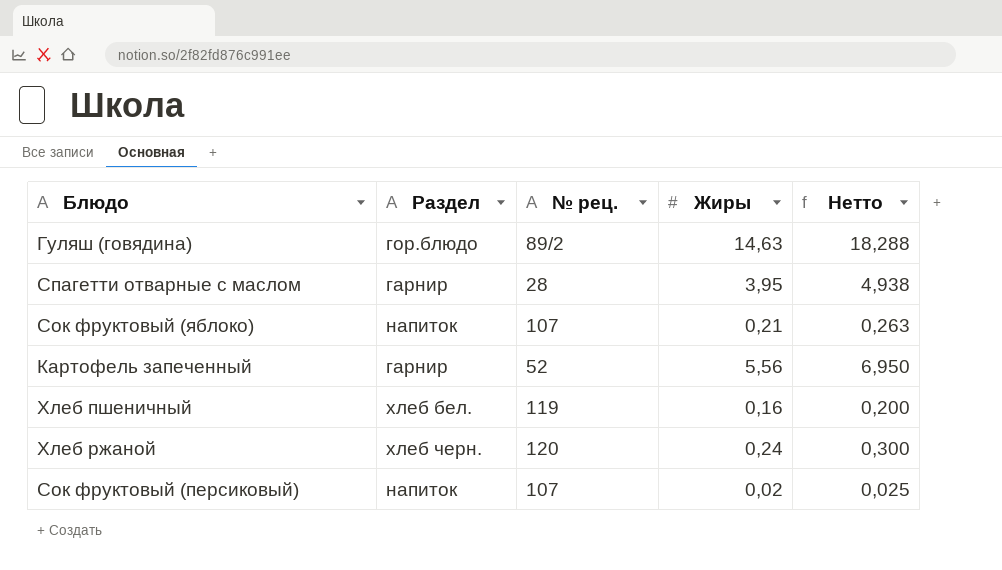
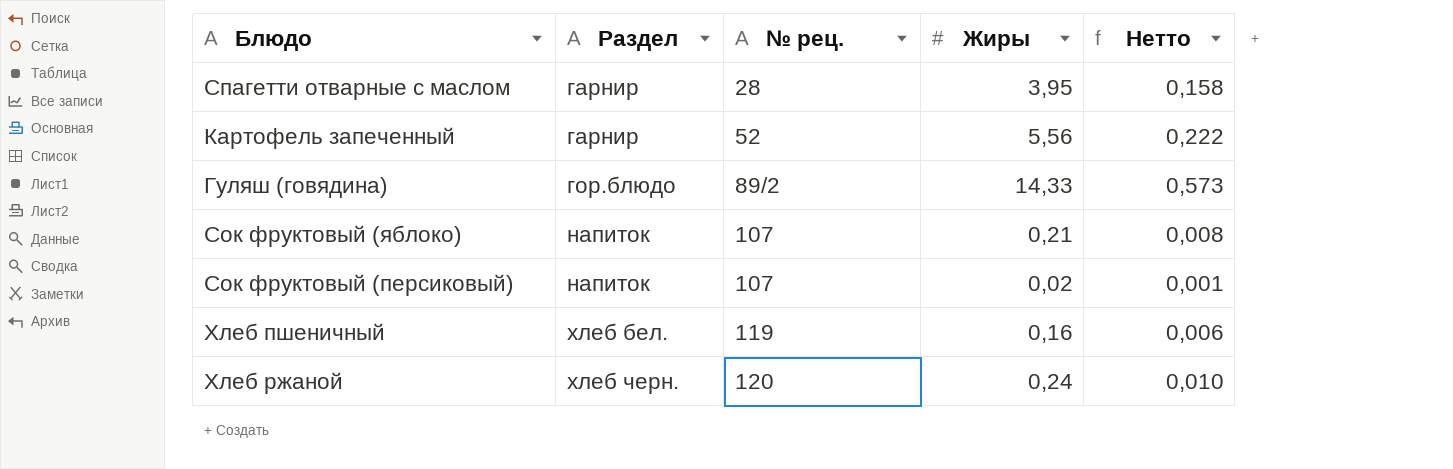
row order: none -> Раздел ascending
column Нетто | formula: [Жиры] * 1,25 -> [Жиры] * 0,04
Гуляш (говядина) | Жиры: 14,63 -> 14,33

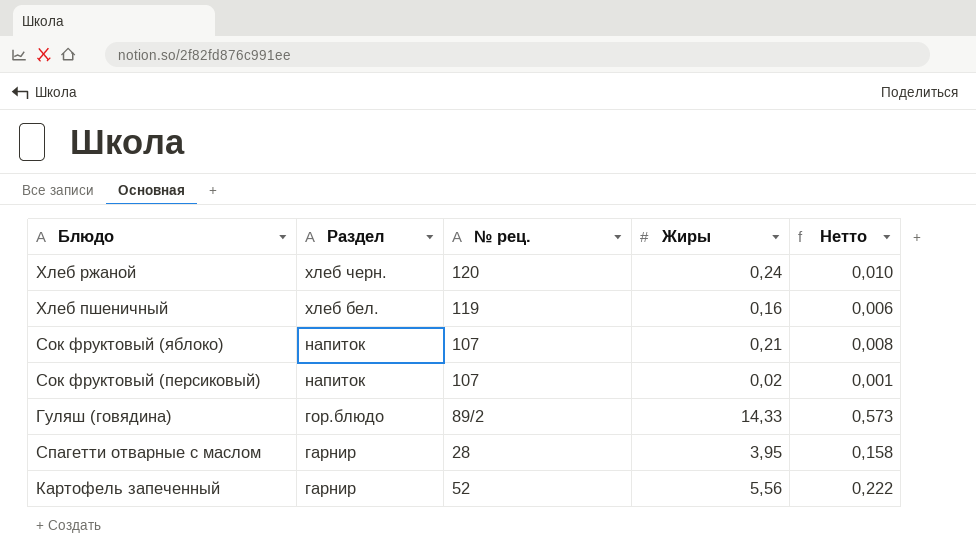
row order: Раздел ascending -> Раздел descending

